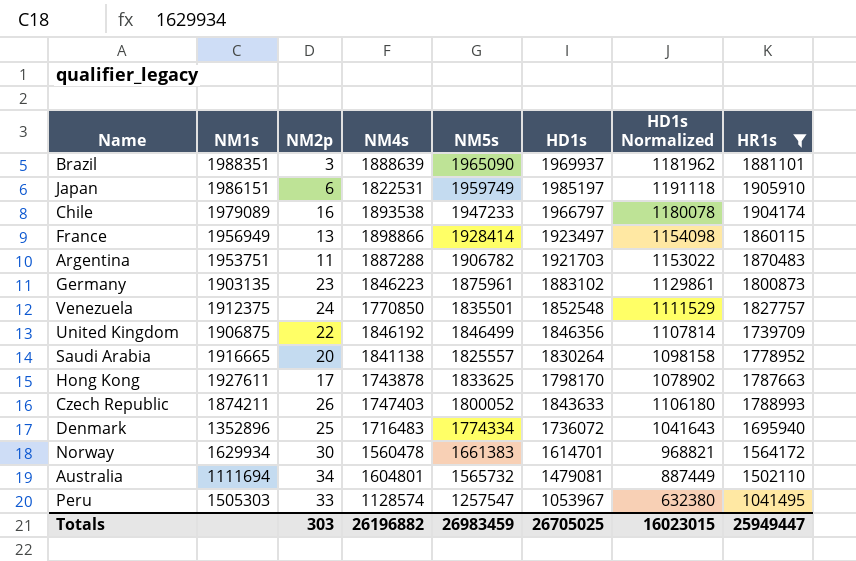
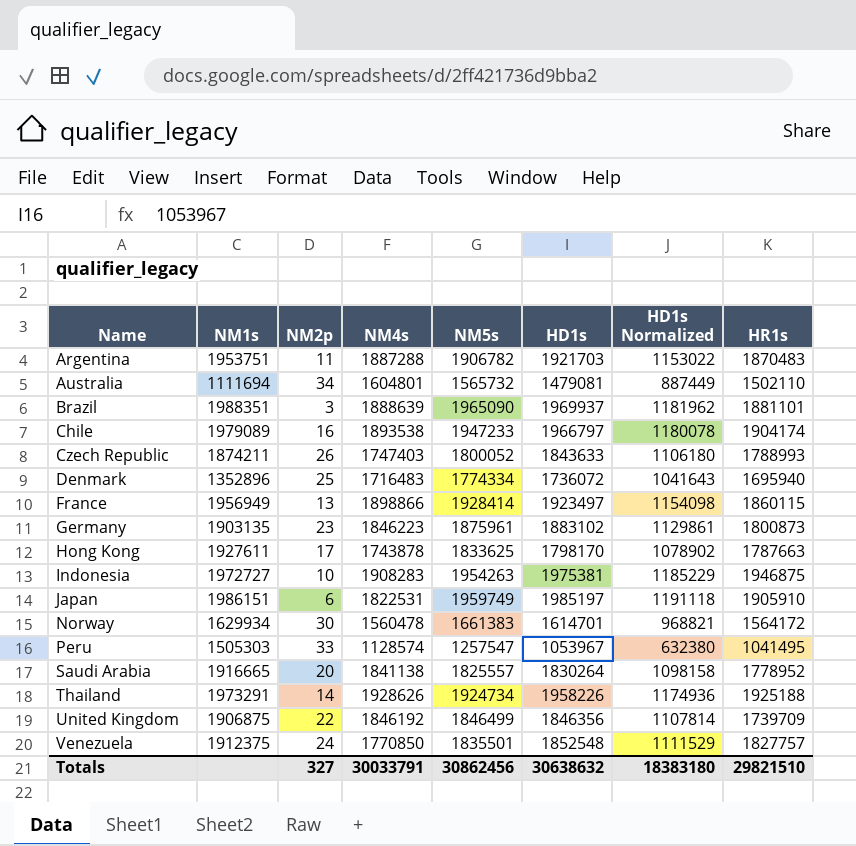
filter: HR1s <= 1905910 -> none
row order: none -> Name ascending
Totals | NM2p: 303 -> 327
Totals | NM4s: 26196882 -> 30033791
Totals | NM5s: 26983459 -> 30862456
Totals | HD1s: 26705025 -> 30638632
Totals | HD1s Normalized: 16023015 -> 18383180
Totals | HR1s: 25949447 -> 29821510

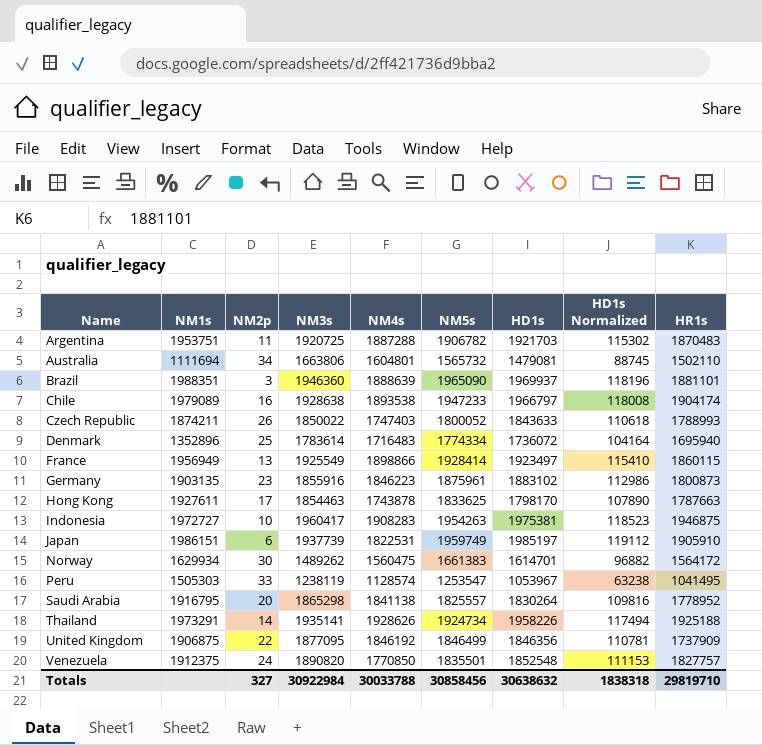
column NM3s | position: none -> 4
column HD1s Normalized | formula: [HD1s] * 0.6 -> [HD1s] * 0.06
Norway | NM4s: 1560478 -> 1560475
Peru | NM5s: 1257547 -> 1253547
Saudi Arabia | NM1s: 1916665 -> 1916795
United Kingdom | HR1s: 1739709 -> 1737909
Totals | NM4s: 30033791 -> 30033788
Totals | NM5s: 30862456 -> 30858456
Totals | HD1s Normalized: 18383180 -> 1838318
Totals | HR1s: 29821510 -> 29819710

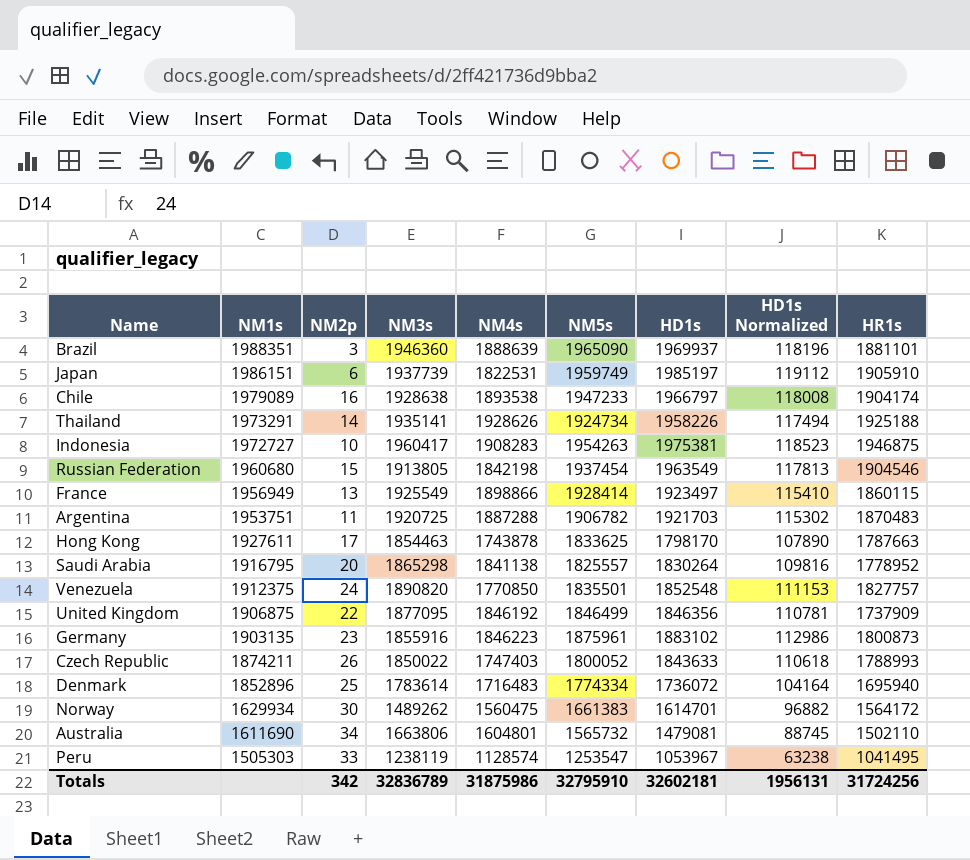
row order: Name ascending -> NM1s descending
row Russian Federation: none -> 1960680 | 15 | 1913805 | 1842198 | 1937454 | 1963549 | 117813 | 1904546
Denmark | NM1s: 1352896 -> 1852896
Australia | NM1s: 1111694 -> 1611690
Totals | NM2p: 327 -> 342
Totals | NM3s: 30922984 -> 32836789
Totals | NM4s: 30033788 -> 31875986
Totals | NM5s: 30858456 -> 32795910
Totals | HD1s: 30638632 -> 32602181
Totals | HD1s Normalized: 1838318 -> 1956131
Totals | HR1s: 29819710 -> 31724256

